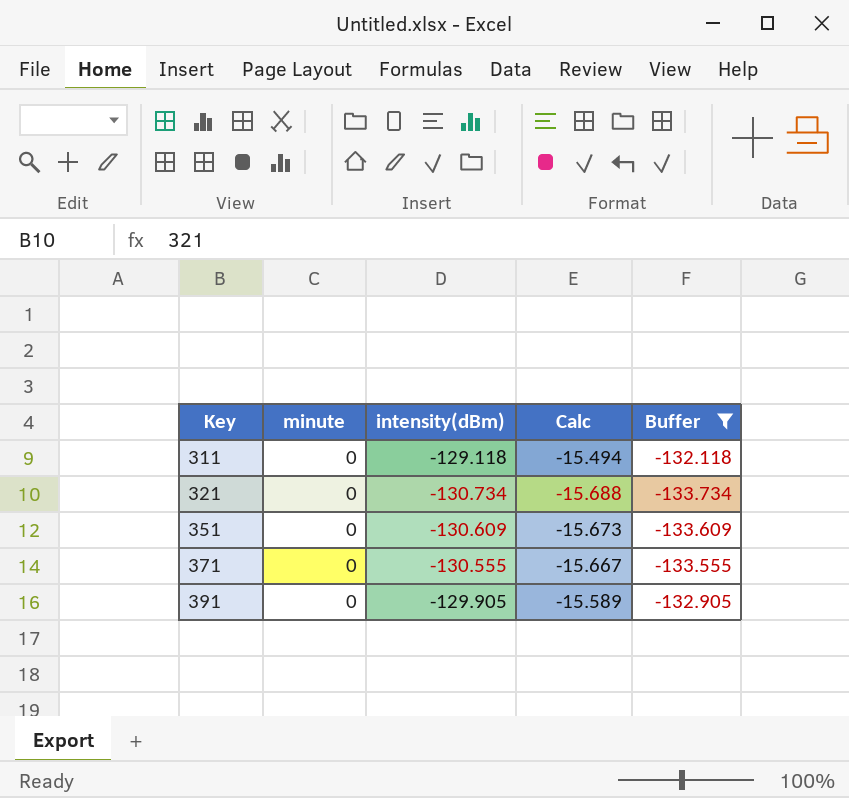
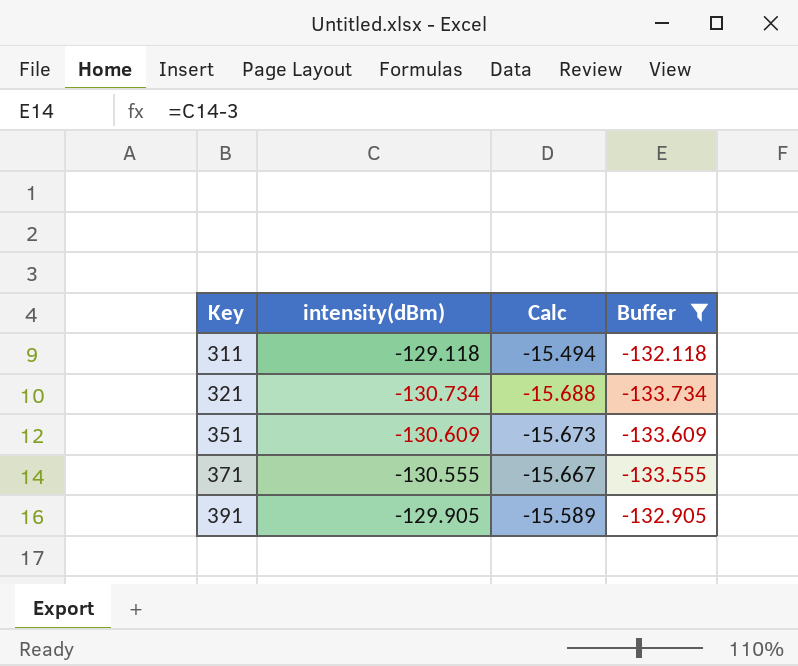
column minute | position: 2 -> none

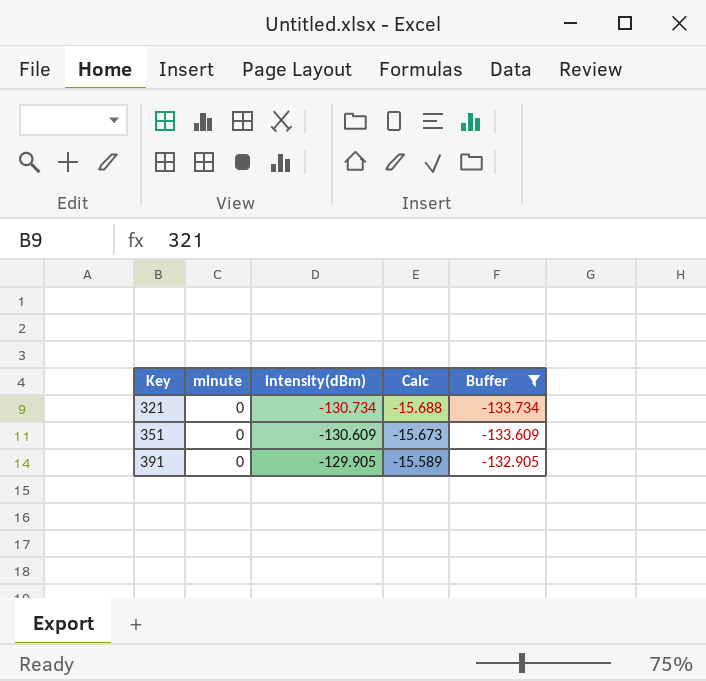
column minute | position: none -> 2
row 311: -129.118 | -15.494 | -132.118 -> none
row 371: -130.555 | -15.667 | -133.555 -> none

